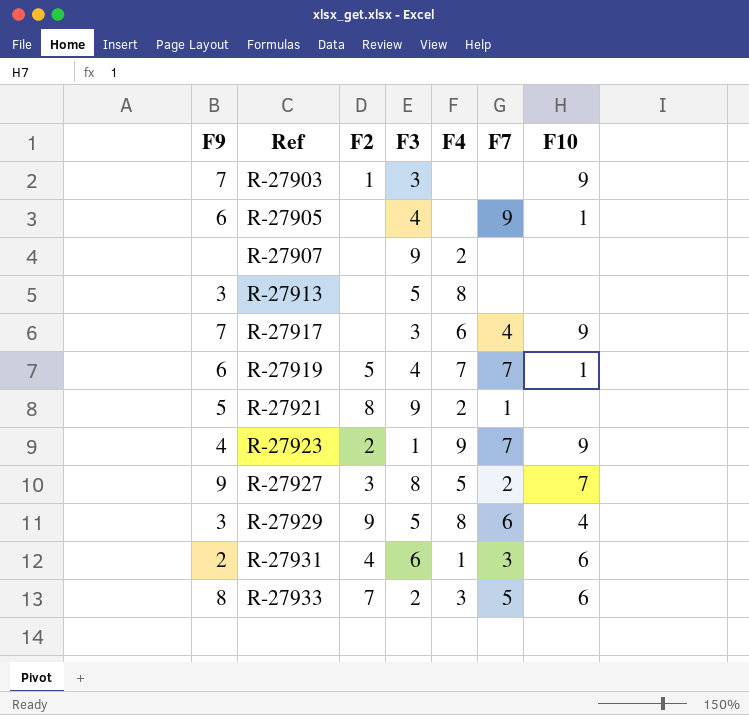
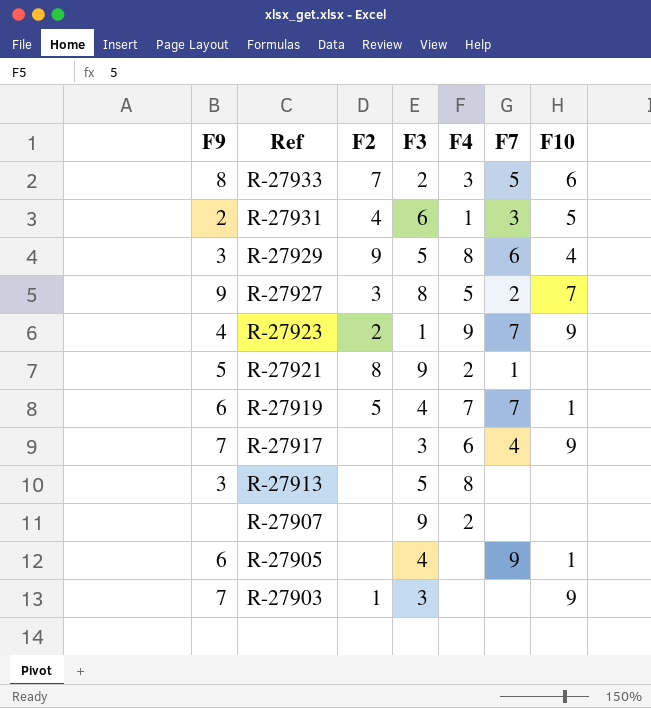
row order: Ref ascending -> Ref descending
R-27931 | F10: 6 -> 5

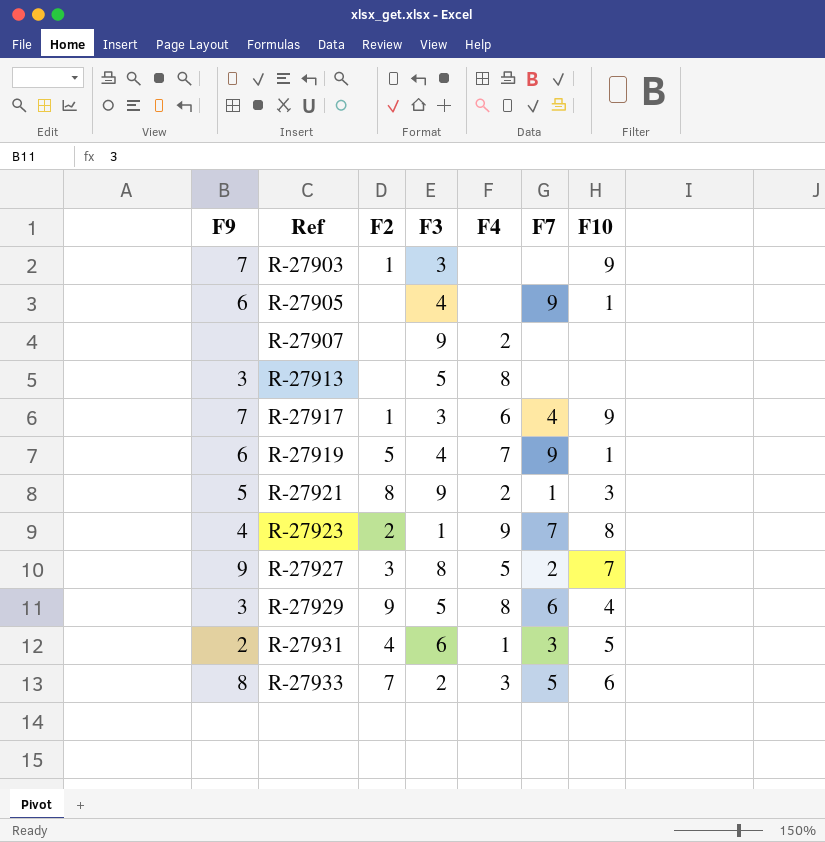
row order: Ref descending -> Ref ascending
R-27917 | F2: none -> 1
R-27919 | F7: 7 -> 9
R-27921 | F10: none -> 3
R-27923 | F10: 9 -> 8

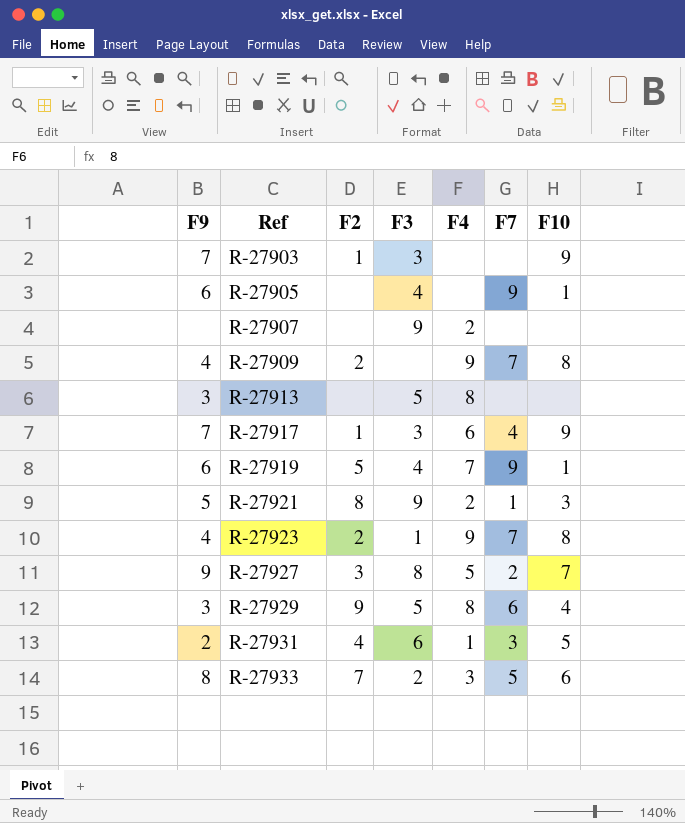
row R-27909: none -> 4 | 2 | none | 9 | 7 | 8

